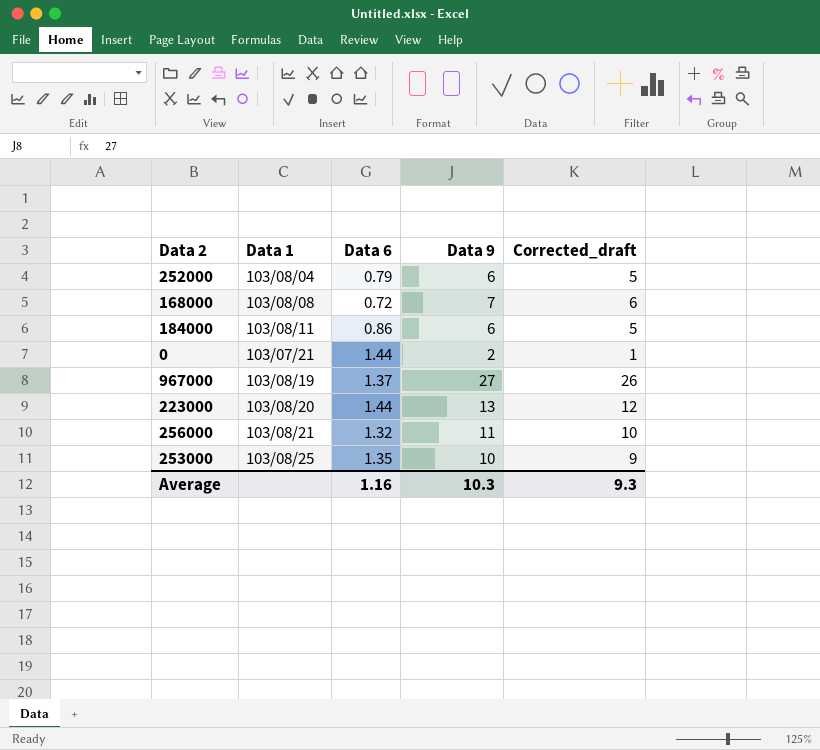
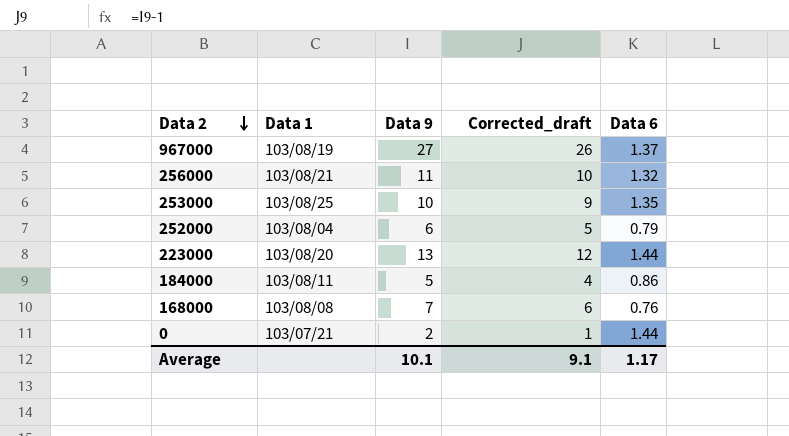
row order: none -> Data 2 descending
column Data 6 | position: 3 -> 5
184000 | Data 9: 6 -> 5
184000 | Corrected_draft: 5 -> 4
168000 | Data 6: 0.72 -> 0.76
Average | Data 9: 10.3 -> 10.1
Average | Corrected_draft: 9.3 -> 9.1
Average | Data 6: 1.16 -> 1.17

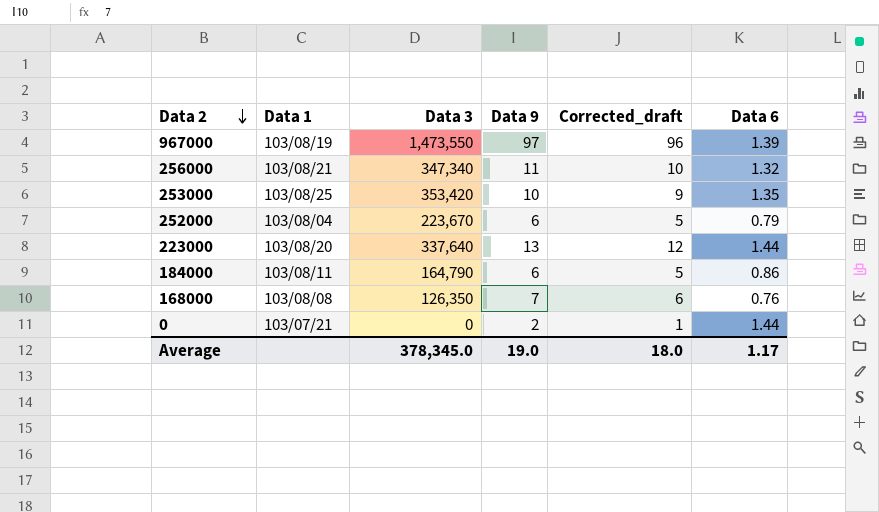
column Data 3 | position: none -> 3
967000 | Data 9: 27 -> 97
967000 | Corrected_draft: 26 -> 96
967000 | Data 6: 1.37 -> 1.39
184000 | Data 9: 5 -> 6
184000 | Corrected_draft: 4 -> 5
Average | Data 9: 10.1 -> 19.0
Average | Corrected_draft: 9.1 -> 18.0

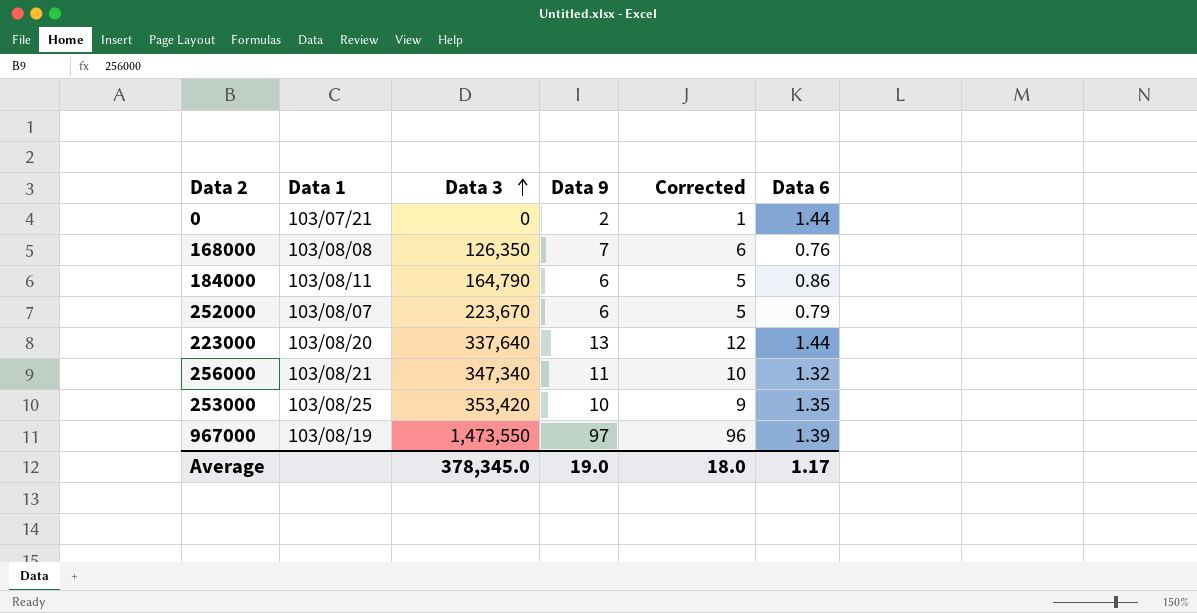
row order: Data 2 descending -> Data 3 ascending
column name: Corrected_draft -> Corrected
252000 | Data 1: 103/08/04 -> 103/08/07

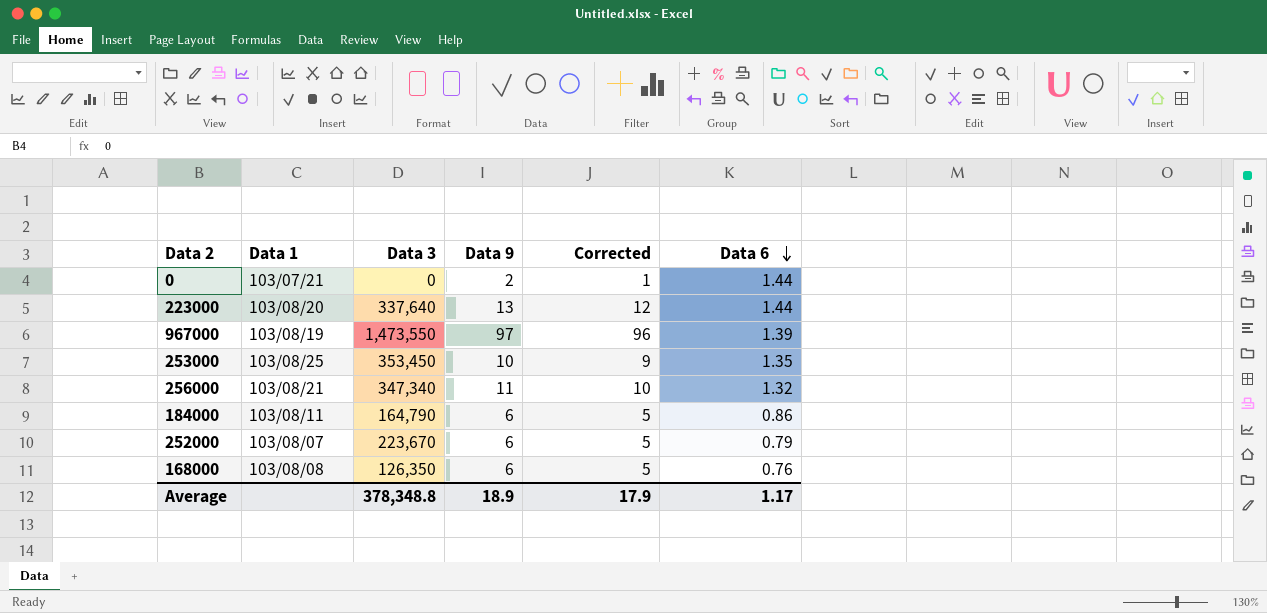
row order: Data 3 ascending -> Data 6 descending
253000 | Data 3: 353,420 -> 353,450
168000 | Data 9: 7 -> 6
168000 | Corrected: 6 -> 5
Average | Data 3: 378,345.0 -> 378,348.8
Average | Data 9: 19.0 -> 18.9
Average | Corrected: 18.0 -> 17.9

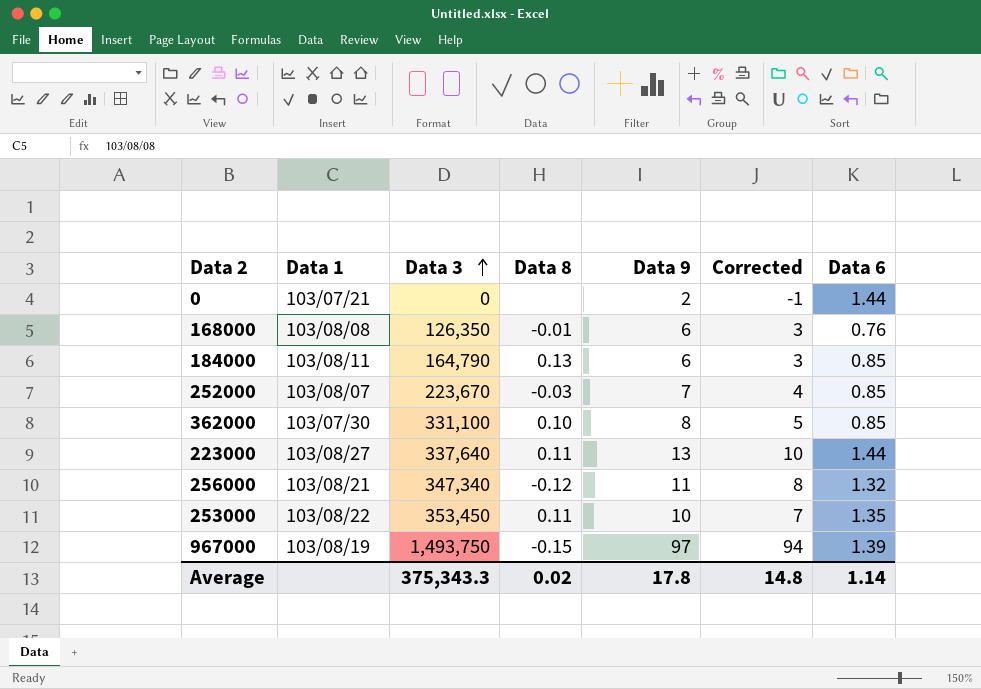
row order: Data 6 descending -> Data 3 ascending
column Data 8 | position: none -> 4
column Corrected | formula: [Data 9] - 1 -> [Data 9] - 3
184000 | Data 6: 0.86 -> 0.85
252000 | Data 9: 6 -> 7
252000 | Data 6: 0.79 -> 0.85
row 362000: none -> 103/07/30 | 331,100 | 0.10 | 8 | 5 | 0.85
223000 | Data 1: 103/08/20 -> 103/08/27
253000 | Data 1: 103/08/25 -> 103/08/22
967000 | Data 3: 1,473,550 -> 1,493,750
Average | Data 3: 378,348.8 -> 375,343.3
Average | Data 9: 18.9 -> 17.8
Average | Corrected: 17.9 -> 14.8
Average | Data 6: 1.17 -> 1.14

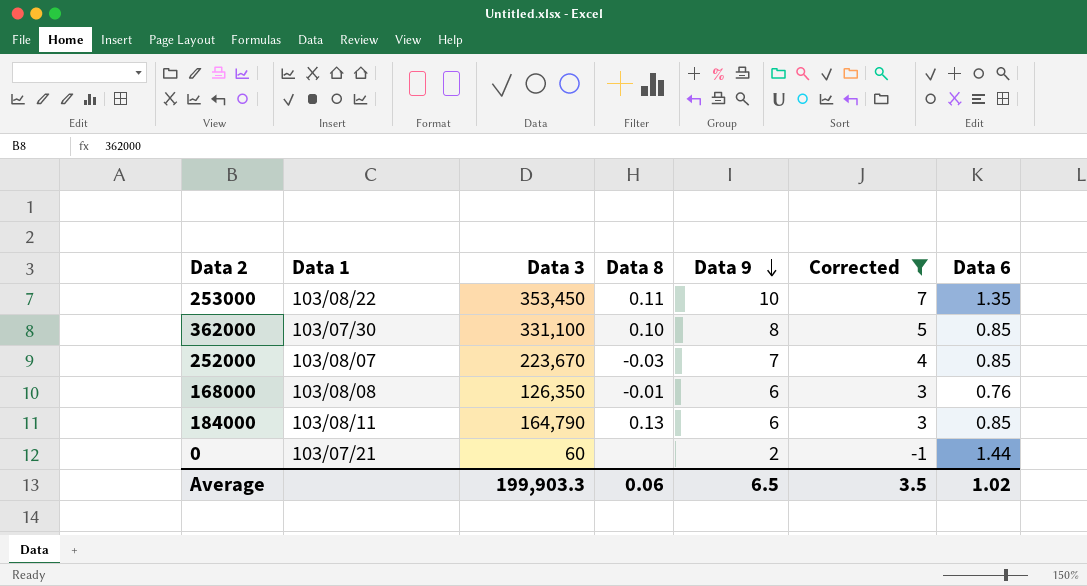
filter: none -> Corrected <= 7
row order: Data 3 ascending -> Data 9 descending
0 | Data 3: 0 -> 60
Average | Data 3: 375,343.3 -> 199,903.3
Average | Data 8: 0.02 -> 0.06
Average | Data 9: 17.8 -> 6.5
Average | Corrected: 14.8 -> 3.5
Average | Data 6: 1.14 -> 1.02

